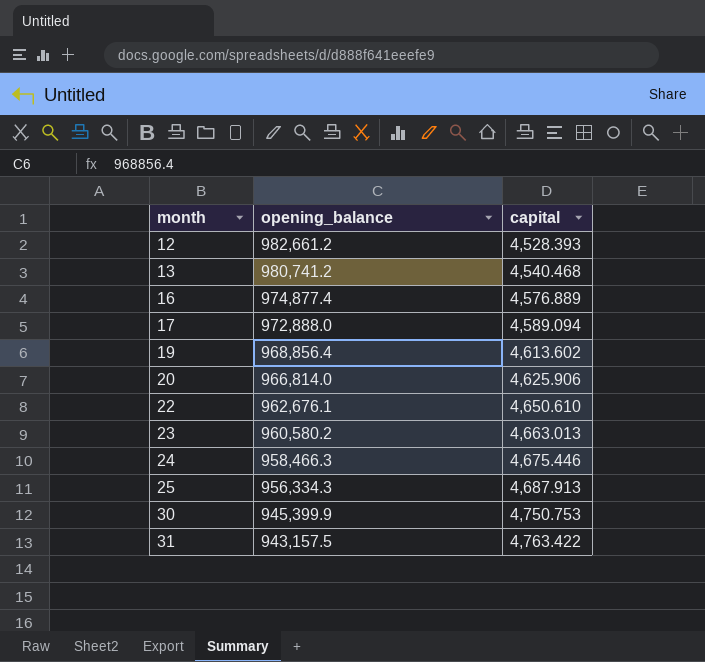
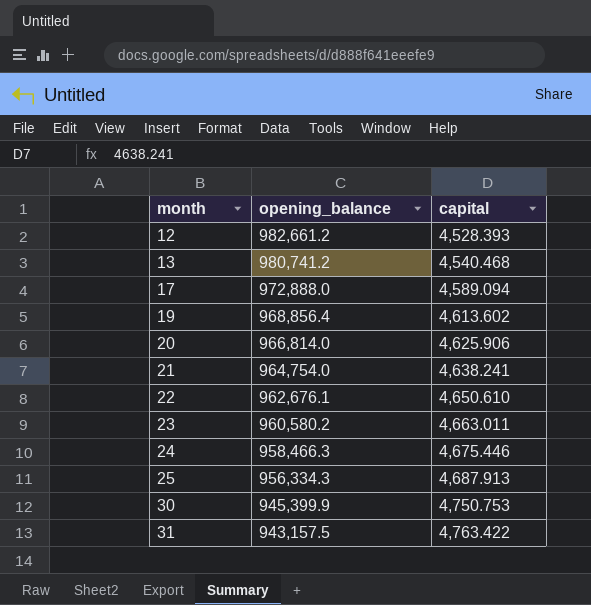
row 16: 974,877.4 | 4,576.889 -> none
row 21: none -> 964,754.0 | 4,638.241
23 | capital: 4,663.013 -> 4,663.011

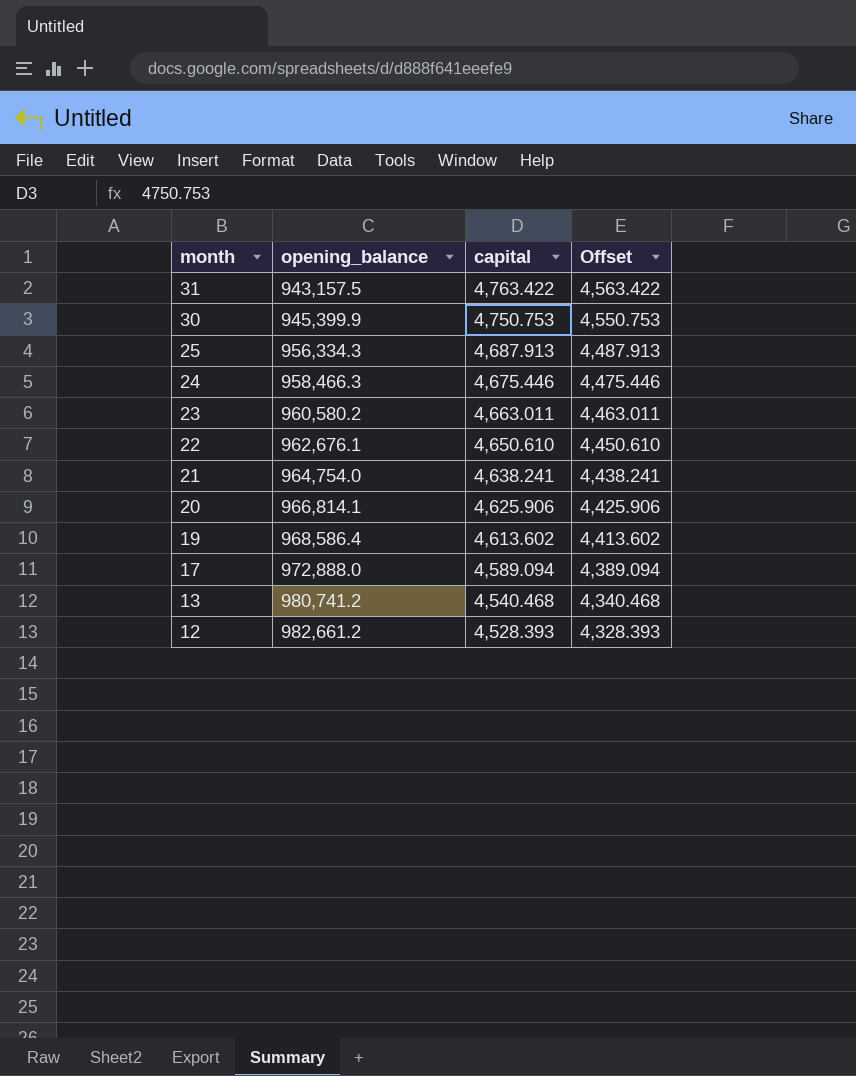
row order: month ascending -> month descending
column Offset | formula: none -> [capital] - 200
20 | opening_balance: 966,814.0 -> 966,814.1
19 | opening_balance: 968,856.4 -> 968,586.4

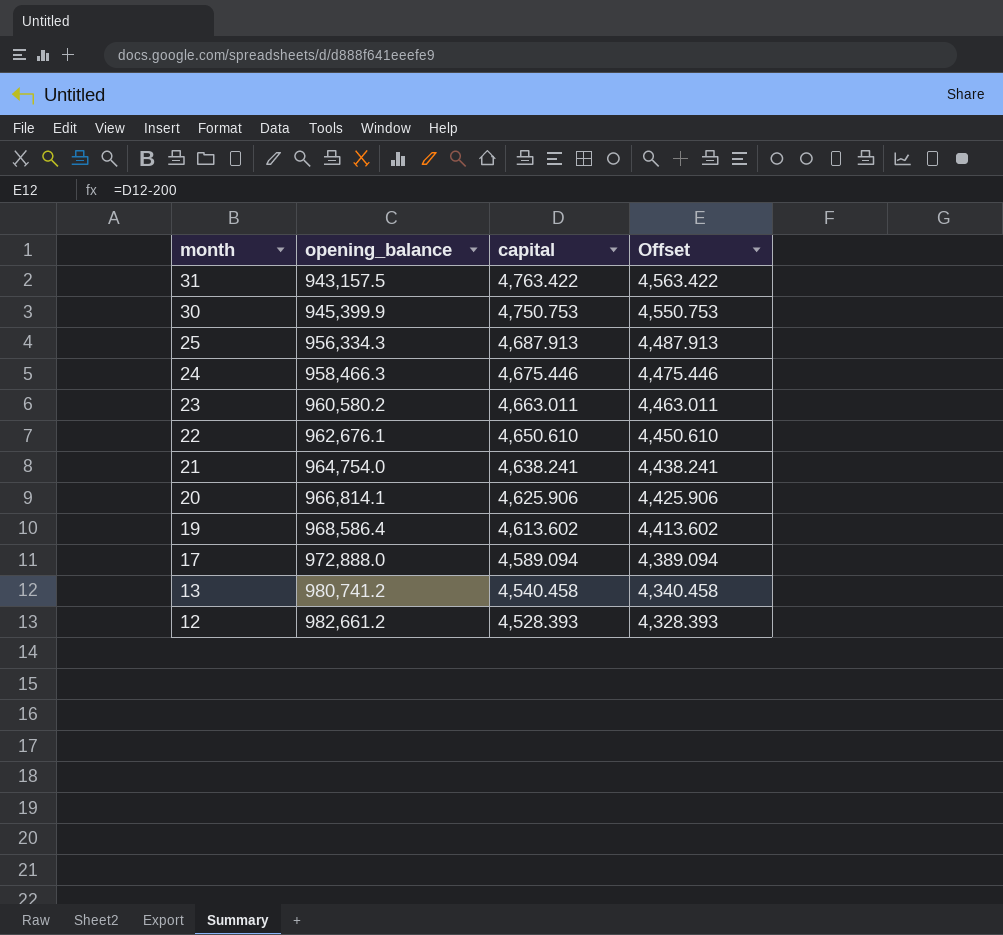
13 | capital: 4,540.468 -> 4,540.458
13 | Offset: 4,340.468 -> 4,340.458

